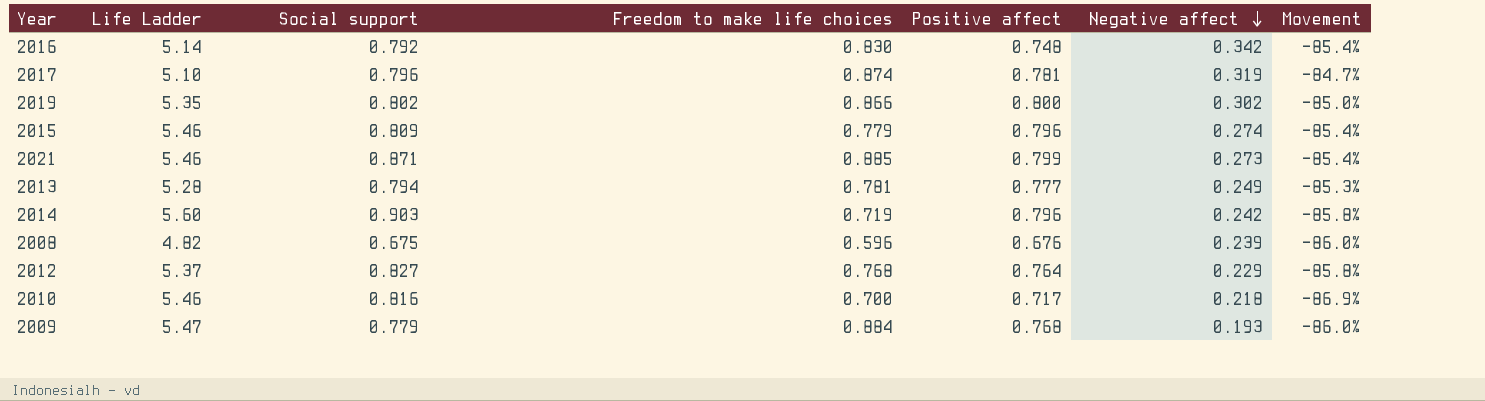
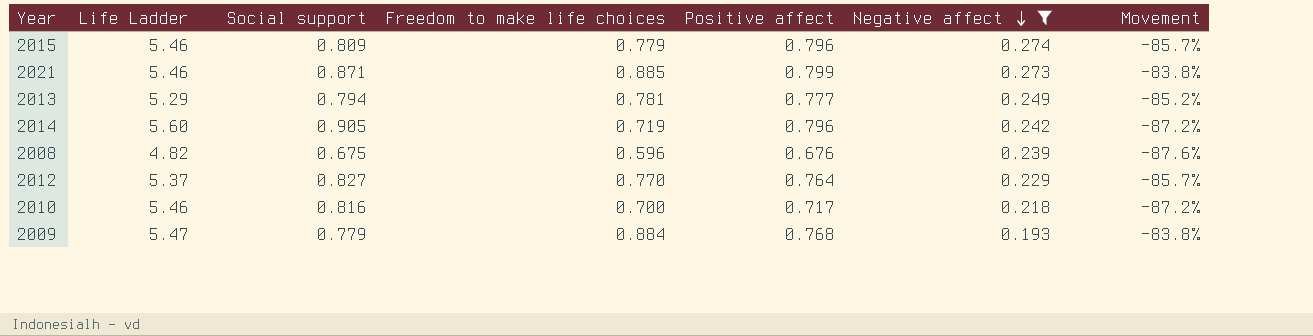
filter: none -> Negative affect <= 0.274
column Movement | formula: ([Positive affect] - [Life Ladder]) / [Life Ladder] -> ([Freedom to make life choices] - [Life Ladder]) / [Life Ladder]
2013 | Life Ladder: 5.28 -> 5.29
2014 | Social support: 0.903 -> 0.905
2012 | Freedom to make life choices: 0.768 -> 0.770

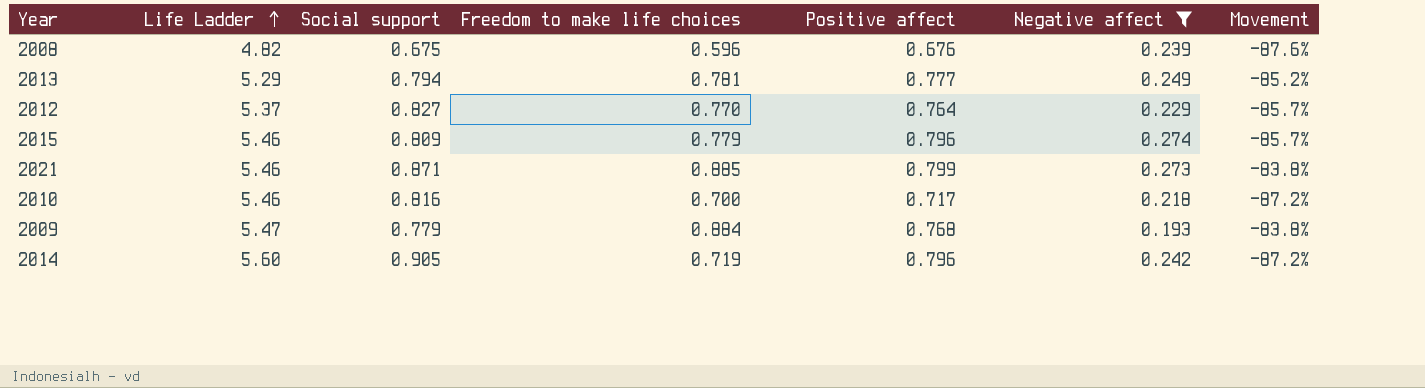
row order: Negative affect descending -> Life Ladder ascending

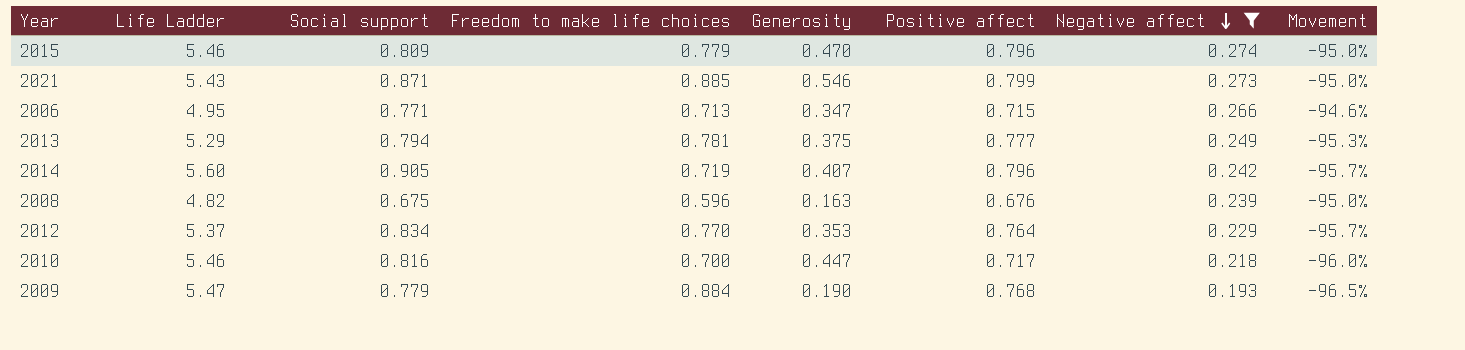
row order: Life Ladder ascending -> Negative affect descending
column Generosity | position: none -> 5
column Movement | formula: ([Freedom to make life choices] - [Life Ladder]) / [Life Ladder] -> ([Negative affect] - [Life Ladder]) / [Life Ladder]
2021 | Life Ladder: 5.46 -> 5.43
row 2006: none -> 4.95 | 0.771 | 0.713 | 0.347 | 0.715 | 0.266 | -94.6%
2012 | Social support: 0.827 -> 0.834

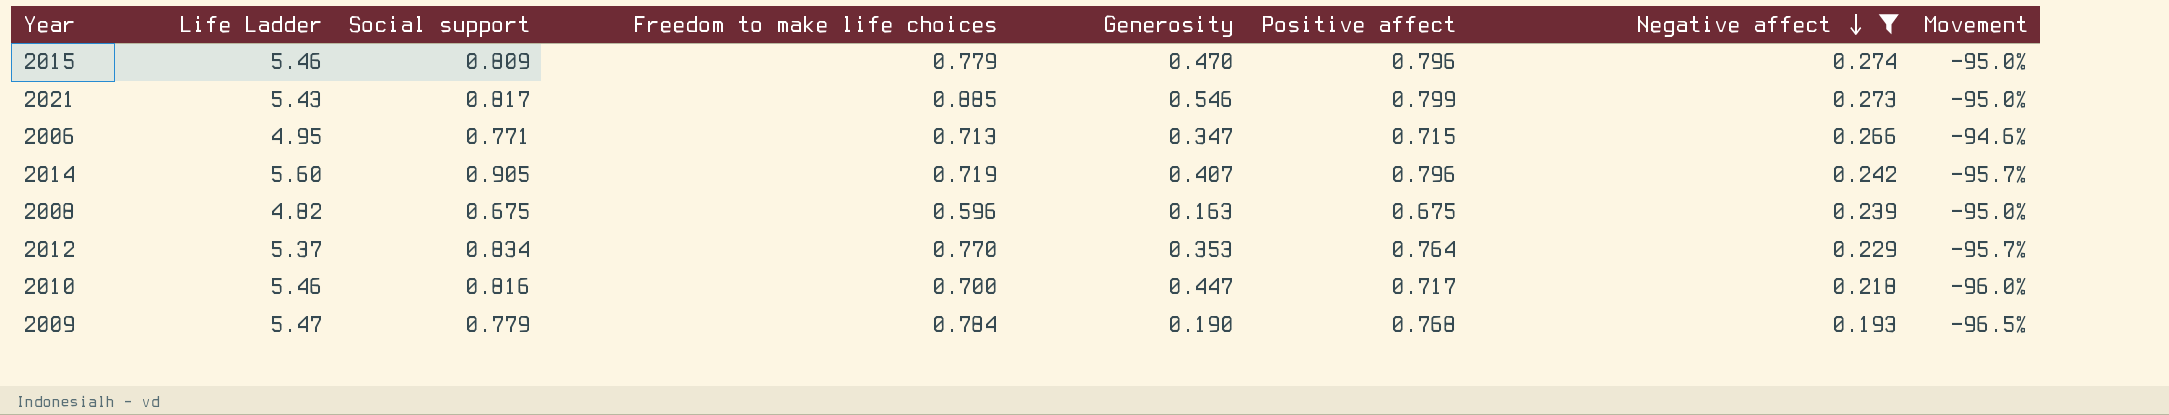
row 2013: 5.29 | 0.794 | 0.781 | 0.375 | 0.777 | 0.249 | -95.3% -> none
2021 | Social support: 0.871 -> 0.817
2008 | Positive affect: 0.676 -> 0.675
2009 | Freedom to make life choices: 0.884 -> 0.784

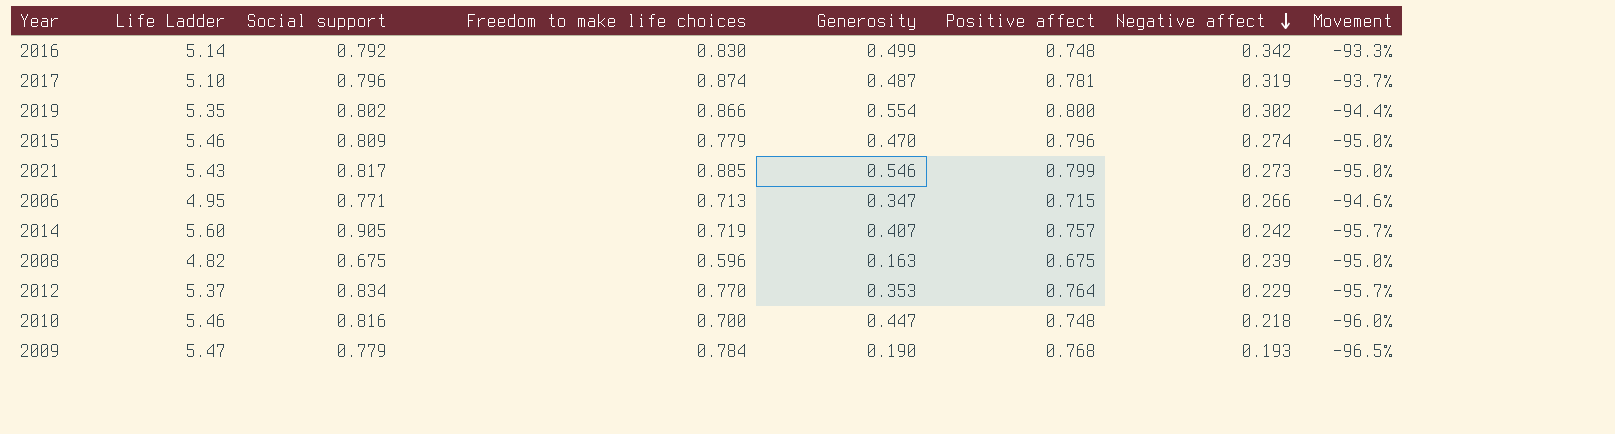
filter: Negative affect <= 0.274 -> none
2014 | Positive affect: 0.796 -> 0.757
2010 | Positive affect: 0.717 -> 0.748

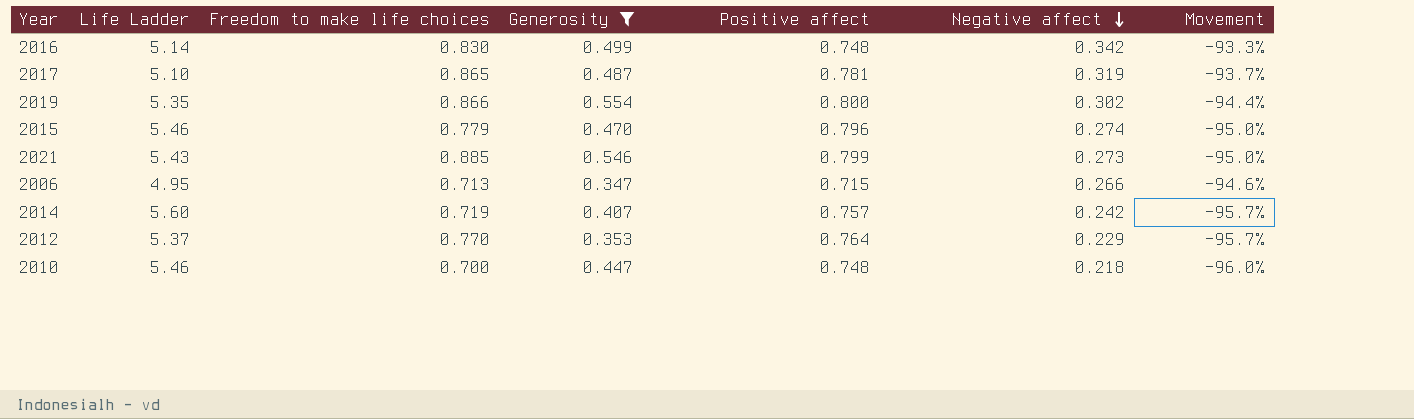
filter: none -> Generosity >= 0.347
column Social support | position: 3 -> none
2017 | Freedom to make life choices: 0.874 -> 0.865

